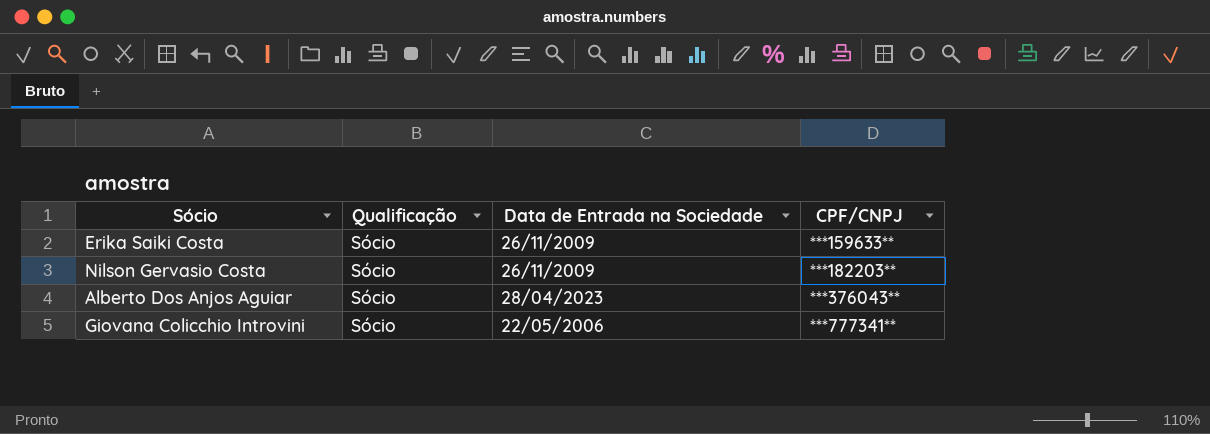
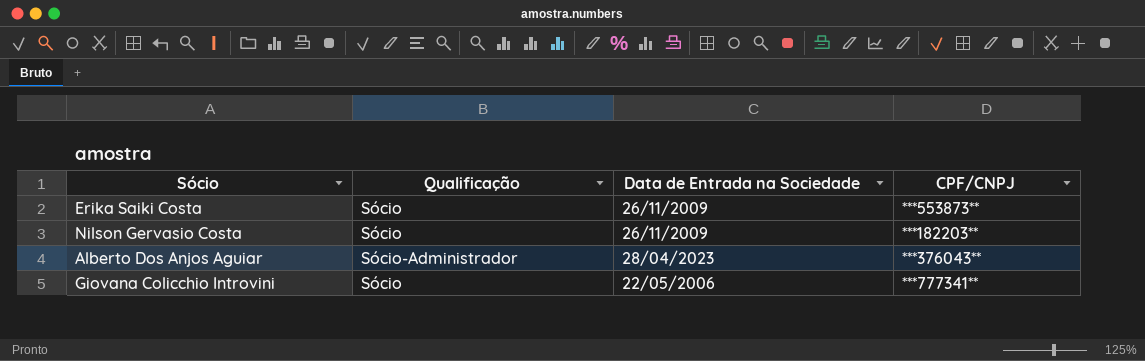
Erika Saiki Costa | CPF/CNPJ: ***159633** -> ***553873**
Alberto Dos Anjos Aguiar | Qualificação: Sócio -> Sócio-Administrador

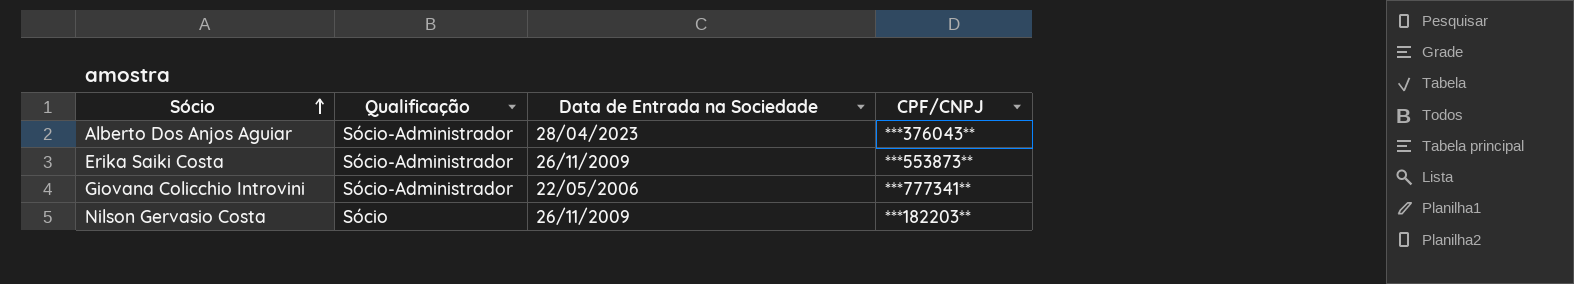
row order: none -> Sócio ascending
Erika Saiki Costa | Qualificação: Sócio -> Sócio-Administrador
Giovana Colicchio Introvini | Qualificação: Sócio -> Sócio-Administrador

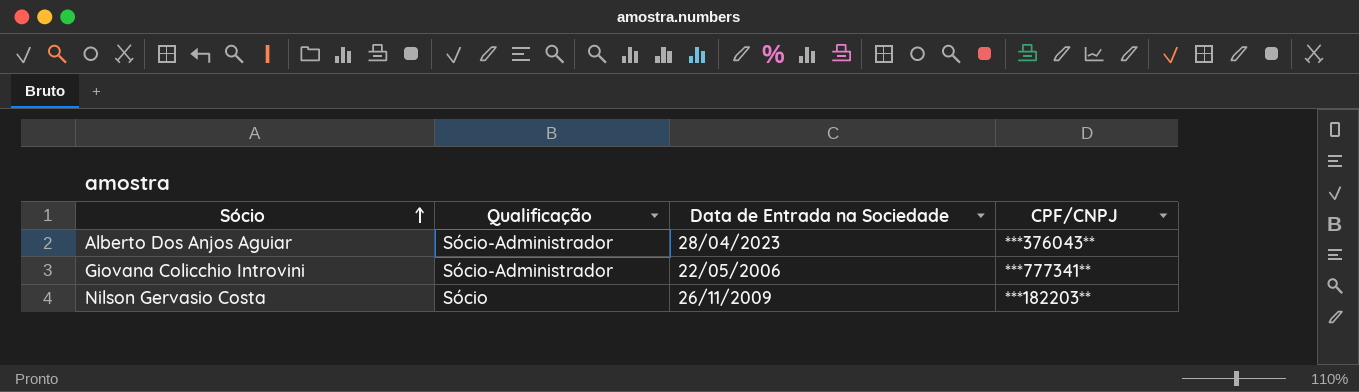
row Erika Saiki Costa: Sócio-Administrador | 26/11/2009 | ***553873** -> none

